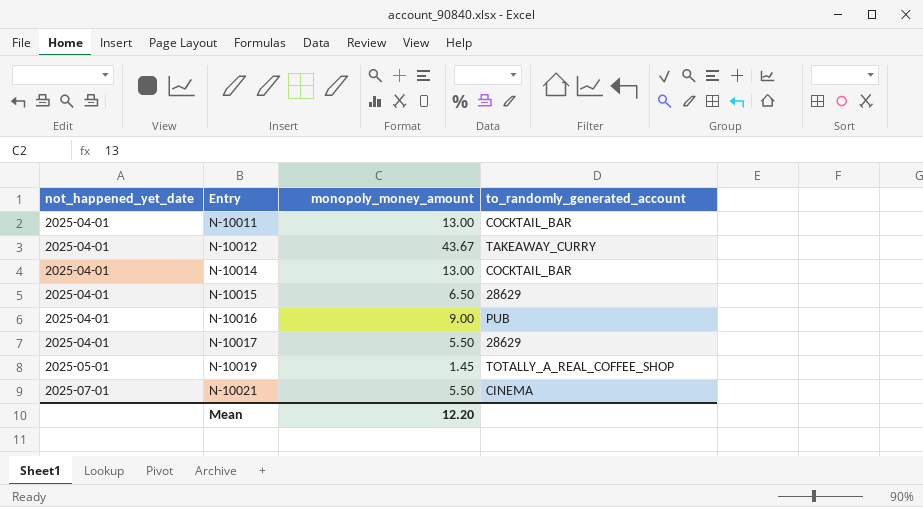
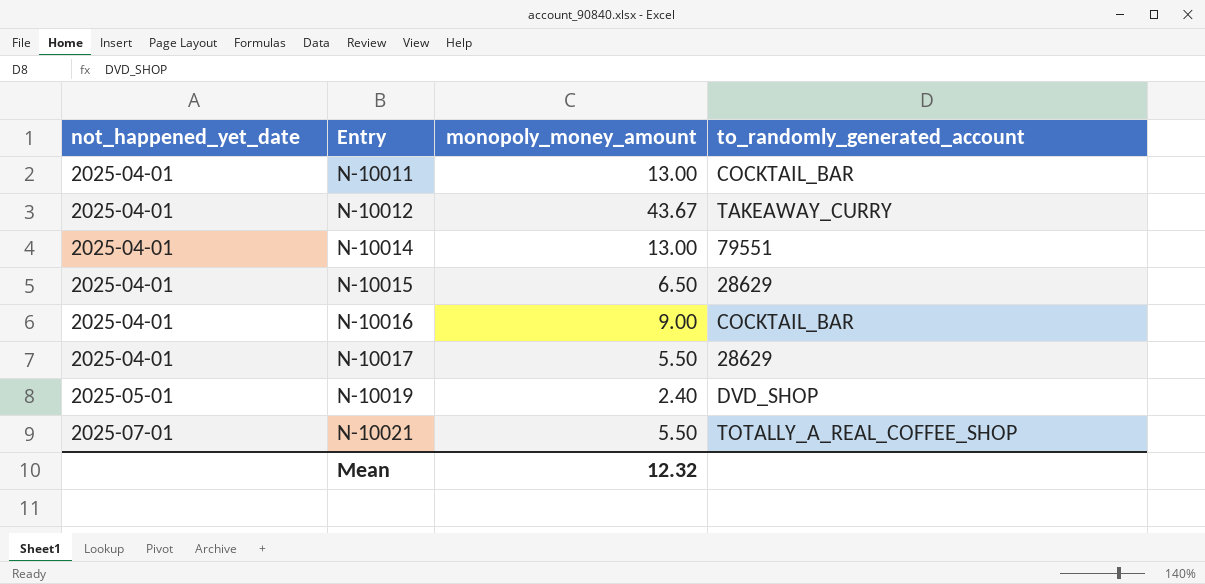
N-10014 | to_randomly_generated_account: COCKTAIL_BAR -> 79551
N-10016 | to_randomly_generated_account: PUB -> COCKTAIL_BAR
N-10019 | monopoly_money_amount: 1.45 -> 2.40
N-10019 | to_randomly_generated_account: TOTALLY_A_REAL_COFFEE_SHOP -> DVD_SHOP
N-10021 | to_randomly_generated_account: CINEMA -> TOTALLY_A_REAL_COFFEE_SHOP
Mean | monopoly_money_amount: 12.20 -> 12.32

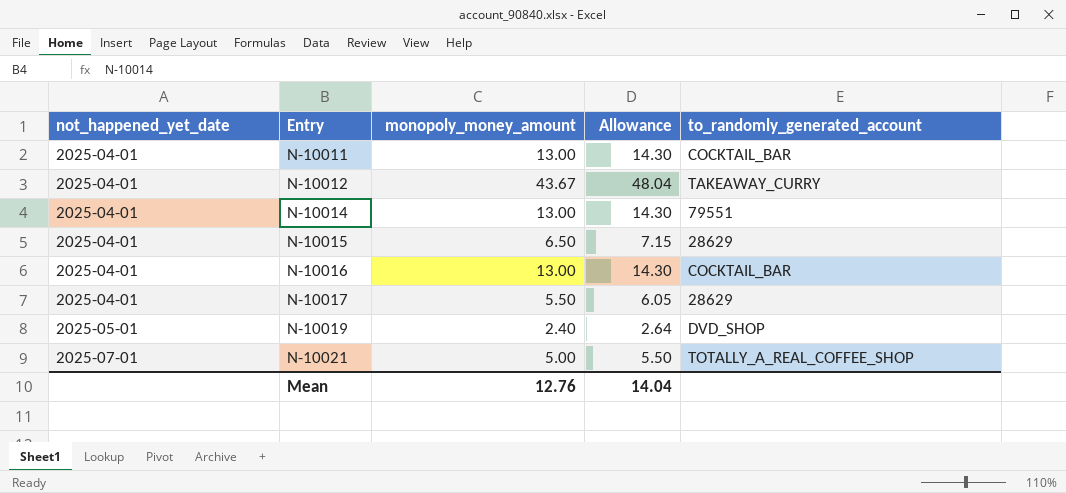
column Allowance | formula: none -> [monopoly_money_amount] * 1.1
N-10016 | monopoly_money_amount: 9.00 -> 13.00
N-10021 | monopoly_money_amount: 5.50 -> 5.00
Mean | monopoly_money_amount: 12.32 -> 12.76

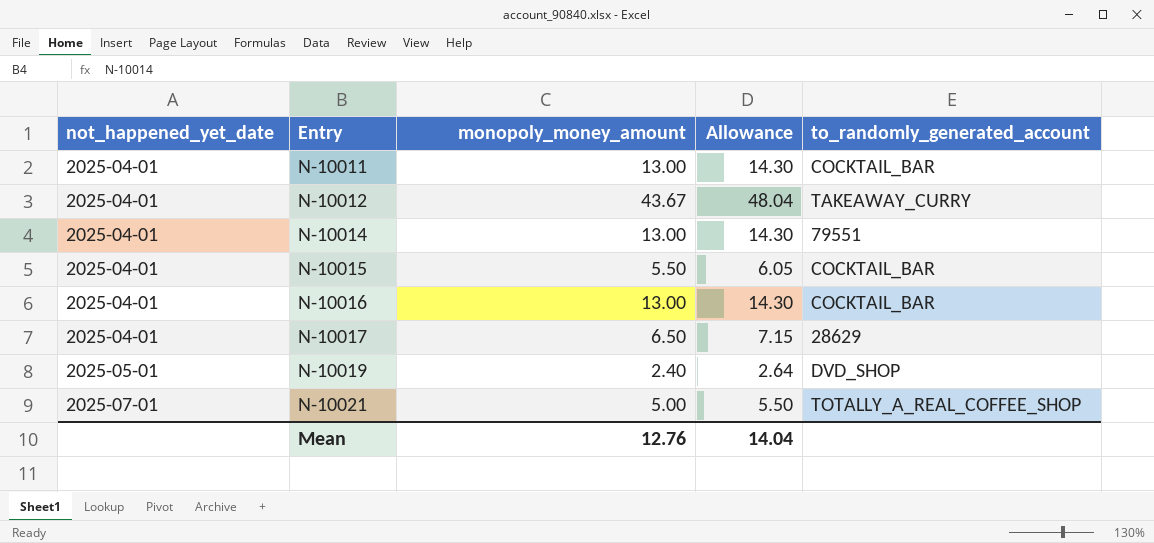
N-10015 | monopoly_money_amount: 6.50 -> 5.50
N-10015 | Allowance: 7.15 -> 6.05
N-10015 | to_randomly_generated_account: 28629 -> COCKTAIL_BAR
N-10017 | monopoly_money_amount: 5.50 -> 6.50
N-10017 | Allowance: 6.05 -> 7.15

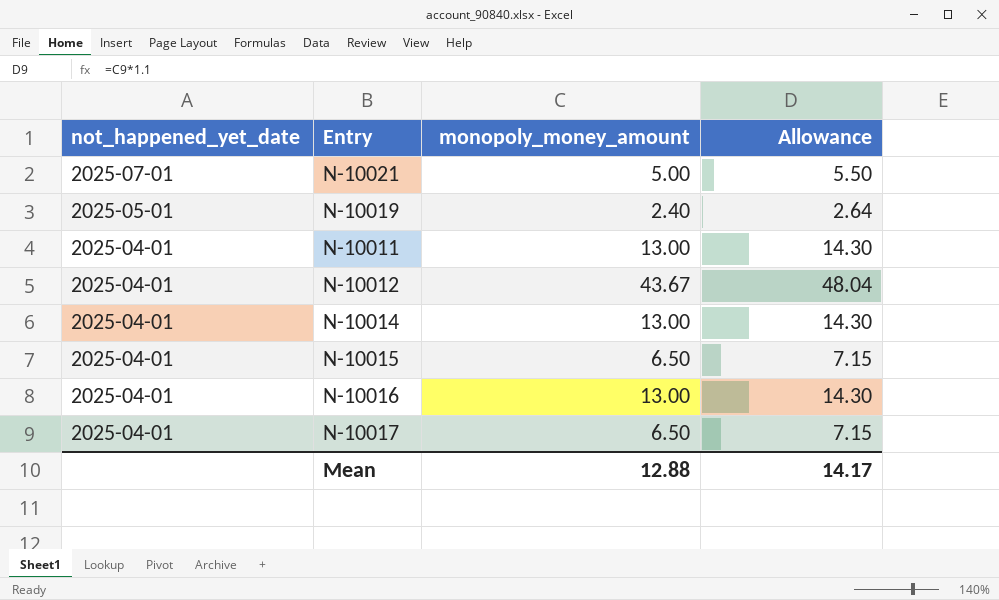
row order: not_happened_yet_date ascending -> not_happened_yet_date descending
column to_randomly_generated_account | position: 5 -> none
N-10015 | monopoly_money_amount: 5.50 -> 6.50
N-10015 | Allowance: 6.05 -> 7.15
Mean | monopoly_money_amount: 12.76 -> 12.88
Mean | Allowance: 14.04 -> 14.17

